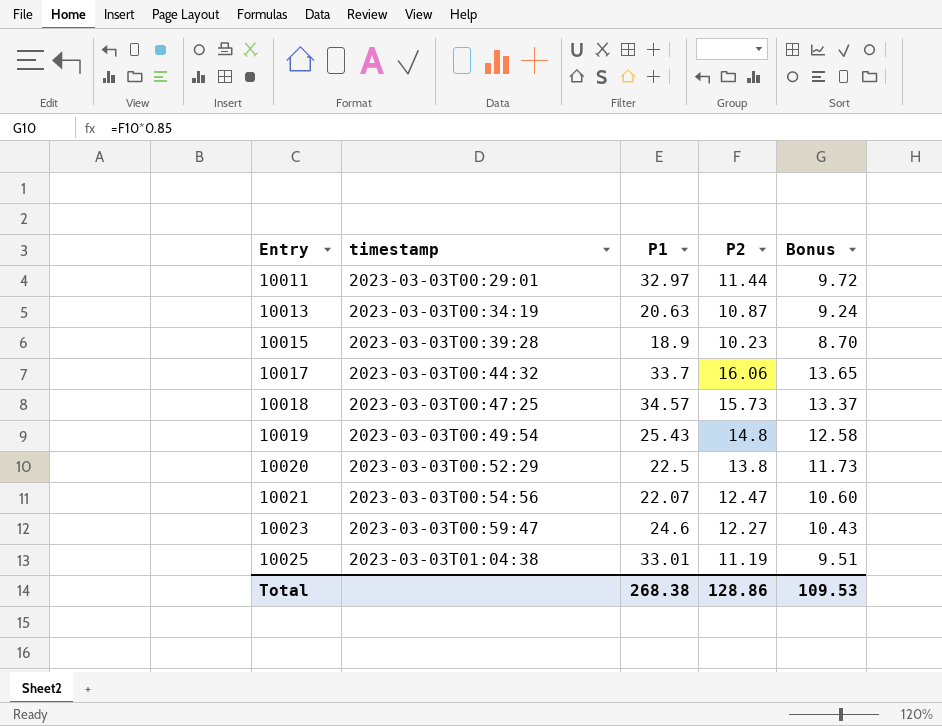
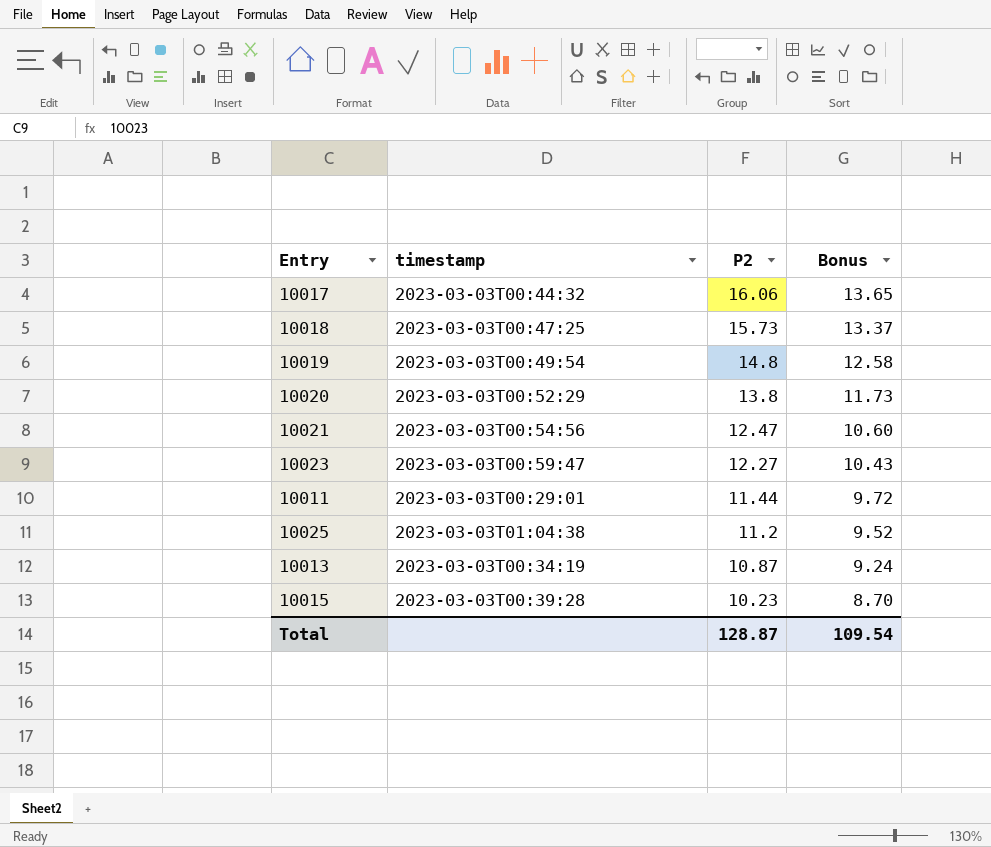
row order: Entry ascending -> P2 descending
column P1 | position: 3 -> none
10025 | P2: 11.19 -> 11.2
10025 | Bonus: 9.51 -> 9.52
Total | P2: 128.86 -> 128.87
Total | Bonus: 109.53 -> 109.54

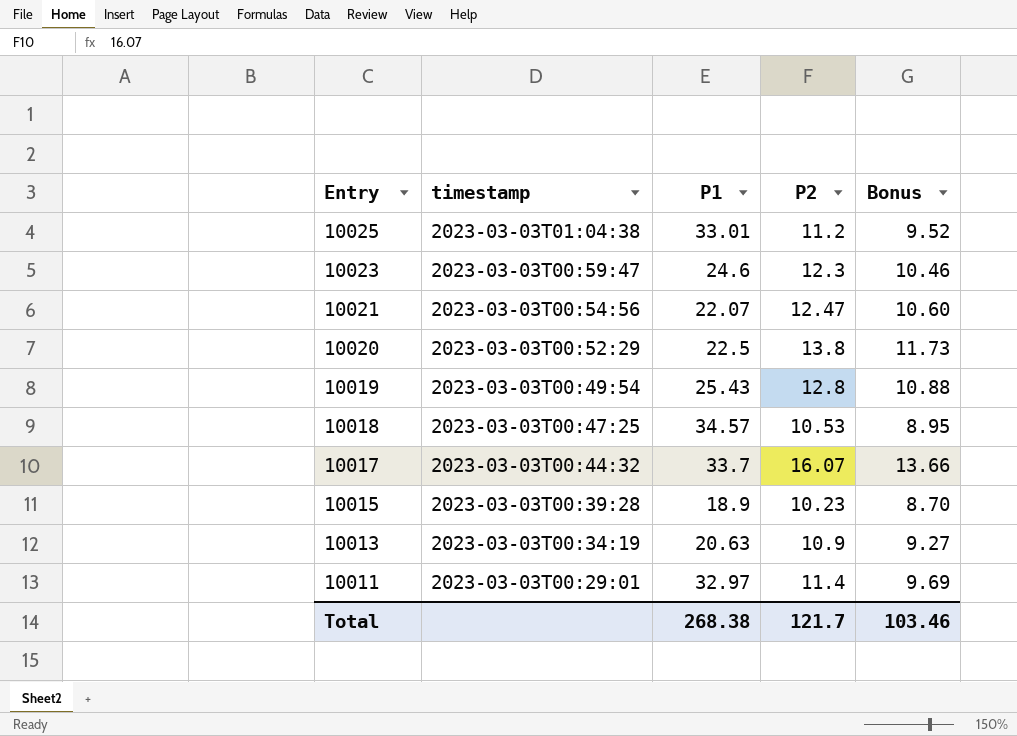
row order: P2 descending -> Entry descending
column P1 | position: none -> 3
10023 | P2: 12.27 -> 12.3
10023 | Bonus: 10.43 -> 10.46
10019 | P2: 14.8 -> 12.8
10019 | Bonus: 12.58 -> 10.88
10018 | P2: 15.73 -> 10.53
10018 | Bonus: 13.37 -> 8.95
10017 | P2: 16.06 -> 16.07
10017 | Bonus: 13.65 -> 13.66
10013 | P2: 10.87 -> 10.9
10013 | Bonus: 9.24 -> 9.27
10011 | P2: 11.44 -> 11.4
10011 | Bonus: 9.72 -> 9.69
Total | P2: 128.87 -> 121.7
Total | Bonus: 109.54 -> 103.46

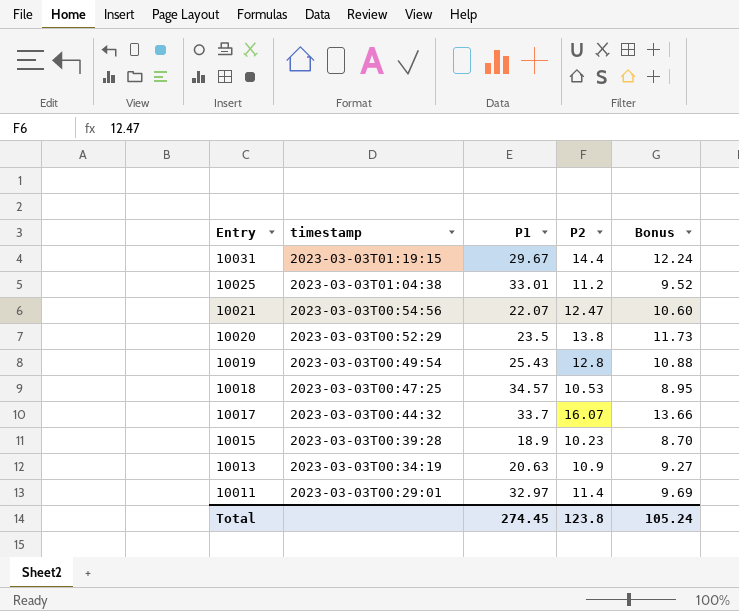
row 10023: 2023-03-03T00:59:47 | 24.6 | 12.3 | 10.46 -> none
row 10031: none -> 2023-03-03T01:19:15 | 29.67 | 14.4 | 12.24
10020 | P1: 22.5 -> 23.5
Total | P1: 268.38 -> 274.45
Total | P2: 121.7 -> 123.8
Total | Bonus: 103.46 -> 105.24

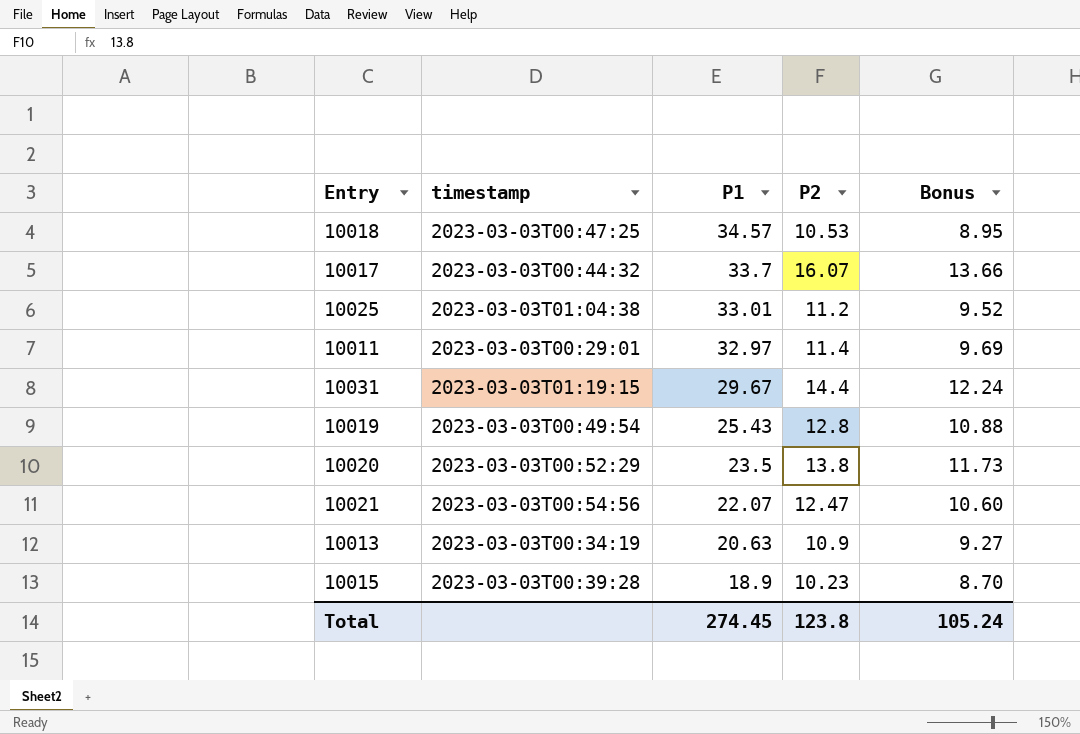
row order: Entry descending -> P1 descending

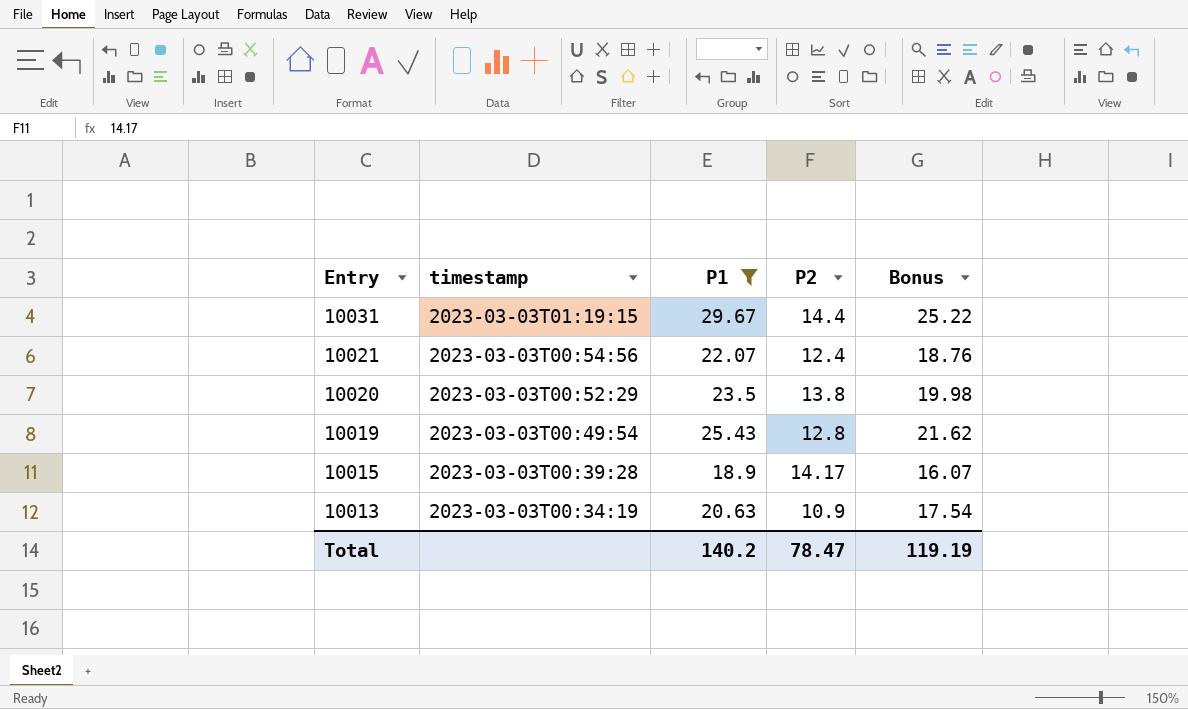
filter: none -> P1 <= 29.67
row order: P1 descending -> Entry descending
column Bonus | formula: [P2] * 0.85 -> [P1] * 0.85
10021 | P2: 12.47 -> 12.4
10015 | P2: 10.23 -> 14.17
Total | P1: 274.45 -> 140.2
Total | P2: 123.8 -> 78.47
Total | Bonus: 105.24 -> 119.19

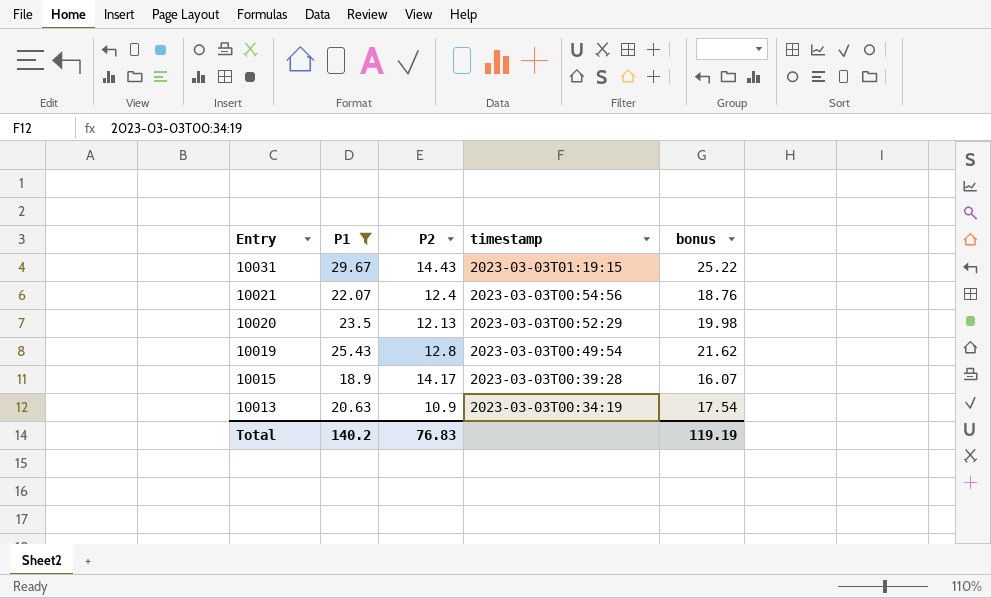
column timestamp | position: 2 -> 4
column name: Bonus -> bonus
10031 | P2: 14.4 -> 14.43
10020 | P2: 13.8 -> 12.13
Total | P2: 78.47 -> 76.83

